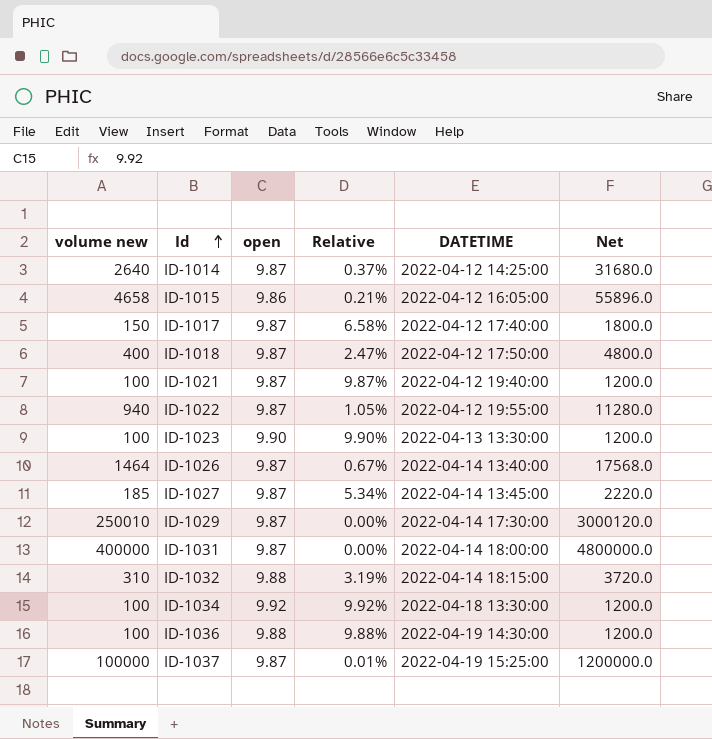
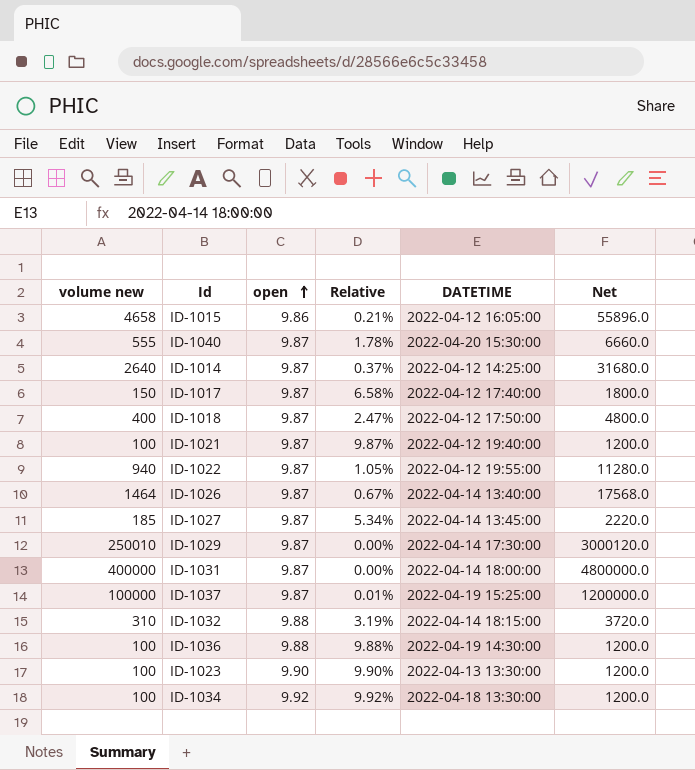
row order: Id ascending -> open ascending
row ID-1040: none -> 555 | 9.87 | 1.78% | 2022-04-20 15:30:00 | 6660.0

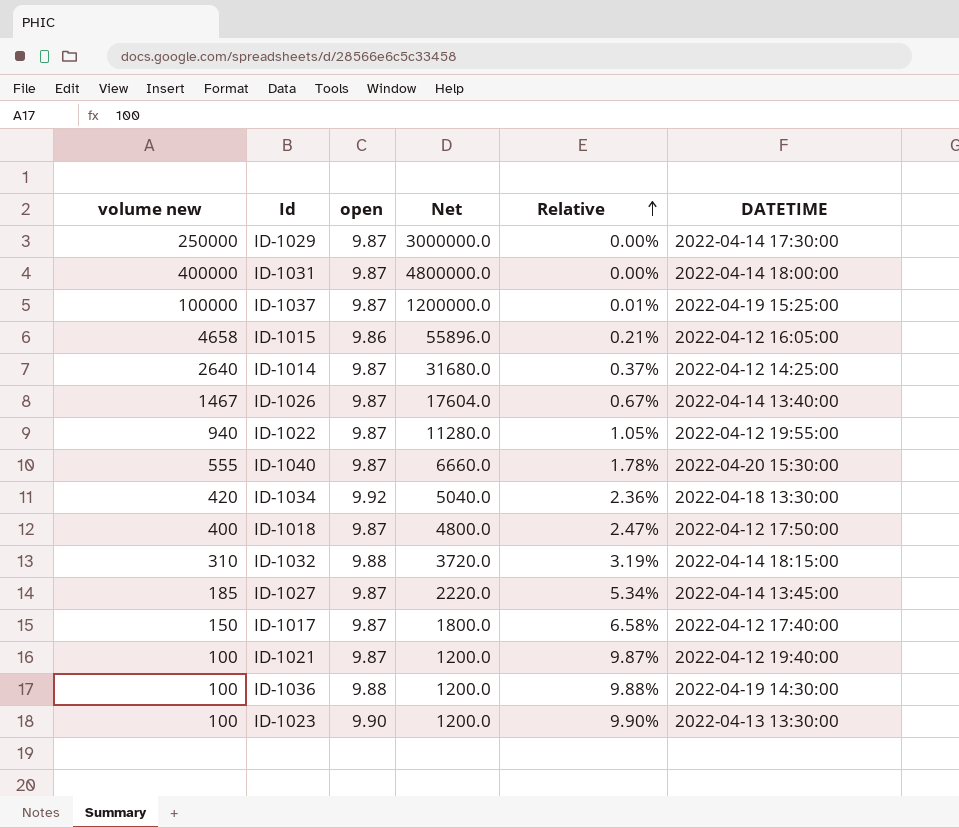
row order: open ascending -> Relative ascending
column Net | position: 6 -> 4
ID-1029 | volume new: 250010 -> 250000
ID-1029 | Net: 3000120.0 -> 3000000.0
ID-1026 | volume new: 1464 -> 1467
ID-1026 | Net: 17568.0 -> 17604.0
ID-1034 | volume new: 100 -> 420
ID-1034 | Net: 1200.0 -> 5040.0
ID-1034 | Relative: 9.92% -> 2.36%

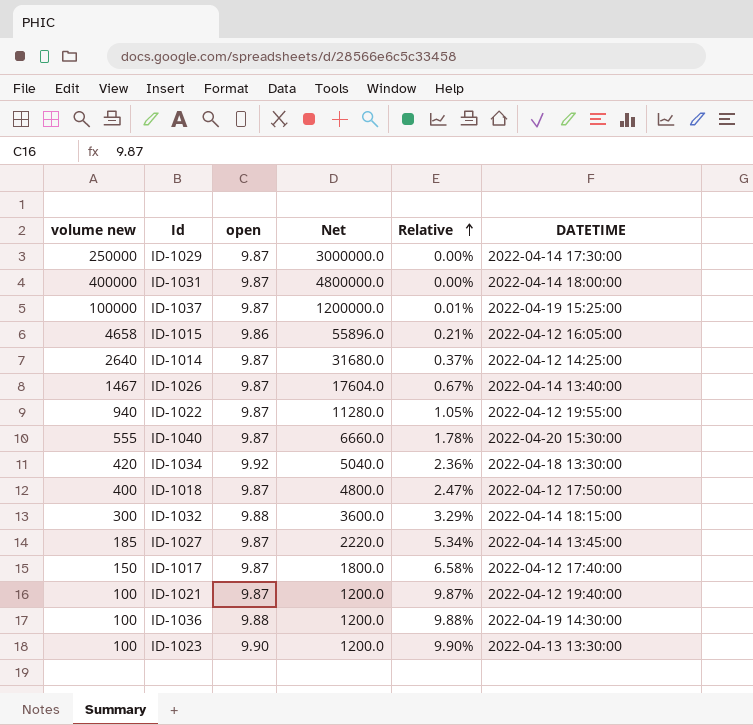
ID-1032 | volume new: 310 -> 300
ID-1032 | Net: 3720.0 -> 3600.0
ID-1032 | Relative: 3.19% -> 3.29%

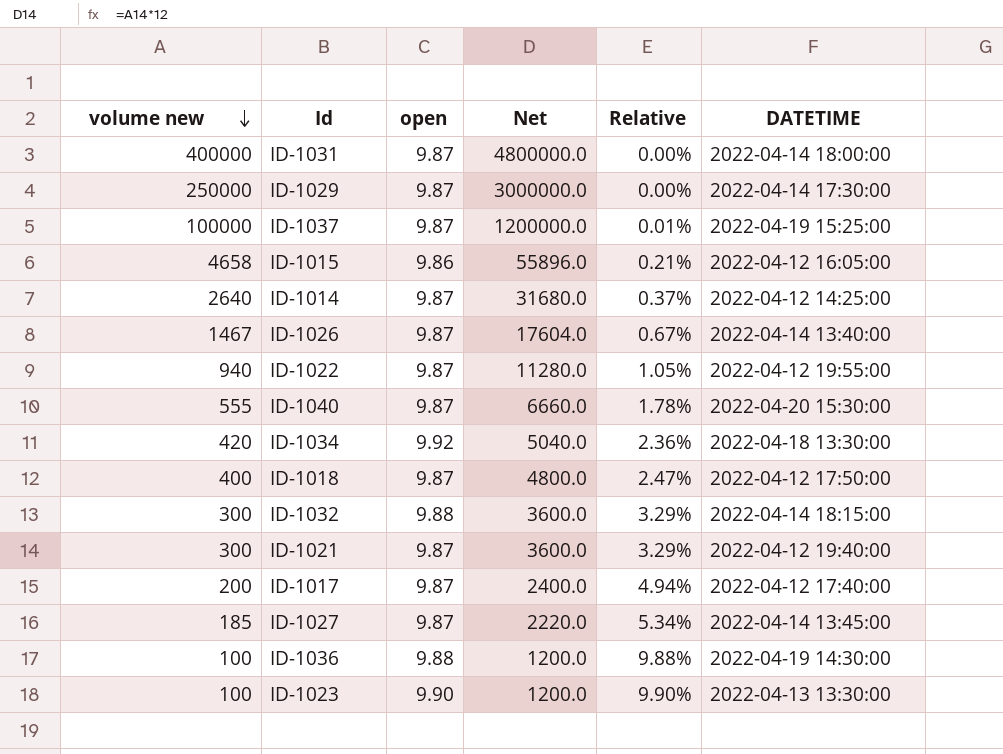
row order: Relative ascending -> volume new descending
ID-1021 | volume new: 100 -> 300
ID-1021 | Net: 1200.0 -> 3600.0
ID-1021 | Relative: 9.87% -> 3.29%
ID-1017 | volume new: 150 -> 200
ID-1017 | Net: 1800.0 -> 2400.0
ID-1017 | Relative: 6.58% -> 4.94%

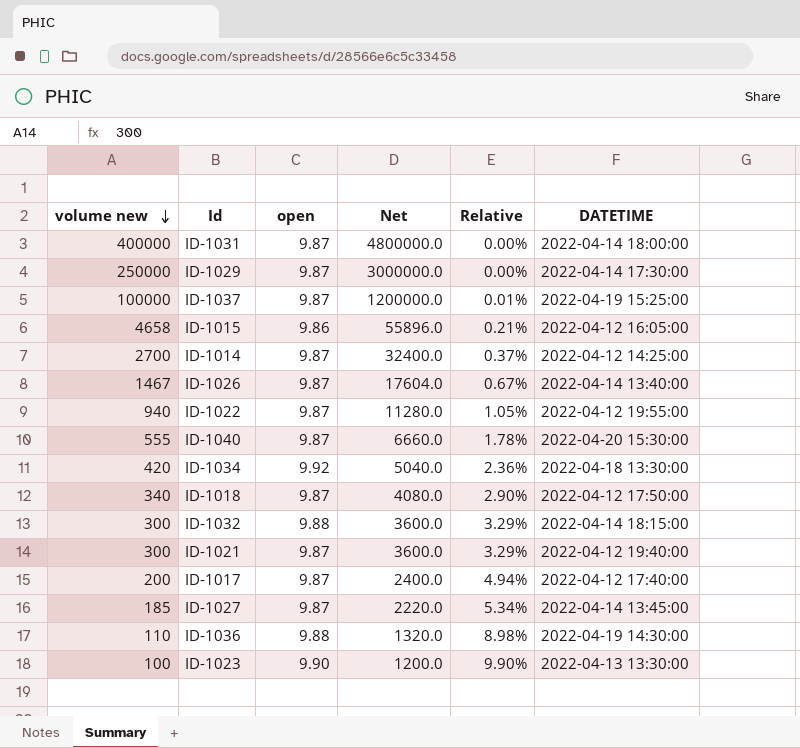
ID-1014 | volume new: 2640 -> 2700
ID-1014 | Net: 31680.0 -> 32400.0
ID-1018 | volume new: 400 -> 340
ID-1018 | Net: 4800.0 -> 4080.0
ID-1018 | Relative: 2.47% -> 2.90%
ID-1036 | volume new: 100 -> 110
ID-1036 | Net: 1200.0 -> 1320.0
ID-1036 | Relative: 9.88% -> 8.98%

